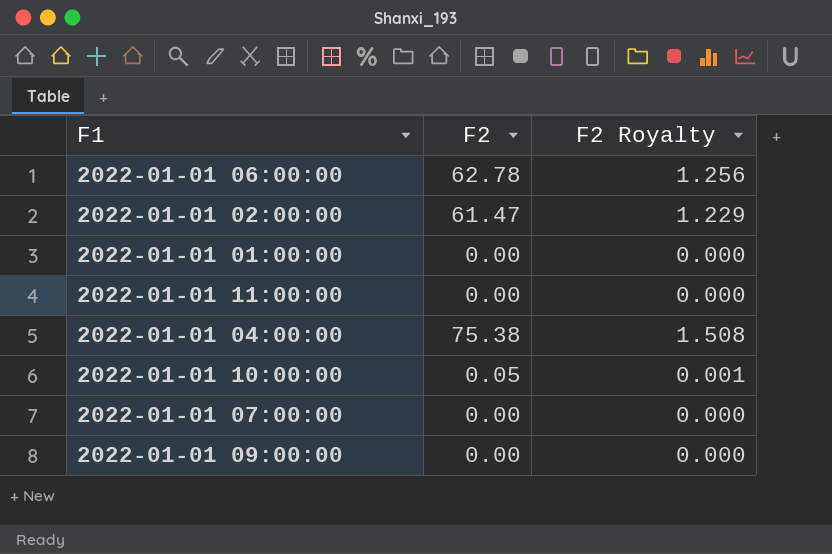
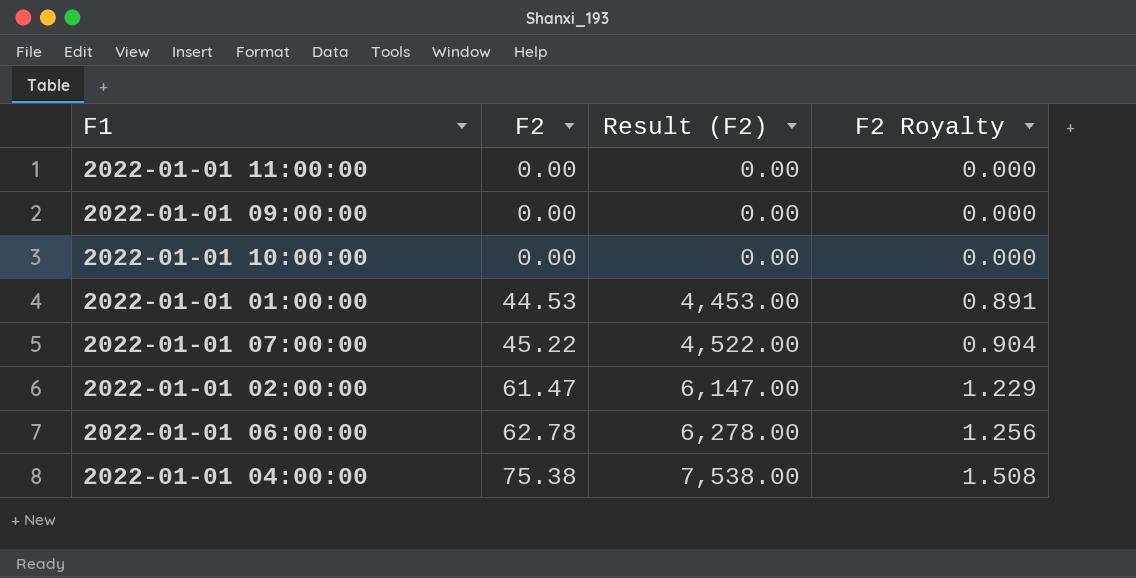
row order: none -> F2 ascending
column Result (F2) | formula: none -> [F2] * 100
2022-01-01 10:00:00 | F2: 0.05 -> 0.00
2022-01-01 10:00:00 | F2 Royalty: 0.001 -> 0.000
2022-01-01 01:00:00 | F2: 0.00 -> 44.53
2022-01-01 01:00:00 | F2 Royalty: 0.000 -> 0.891
2022-01-01 07:00:00 | F2: 0.00 -> 45.22
2022-01-01 07:00:00 | F2 Royalty: 0.000 -> 0.904

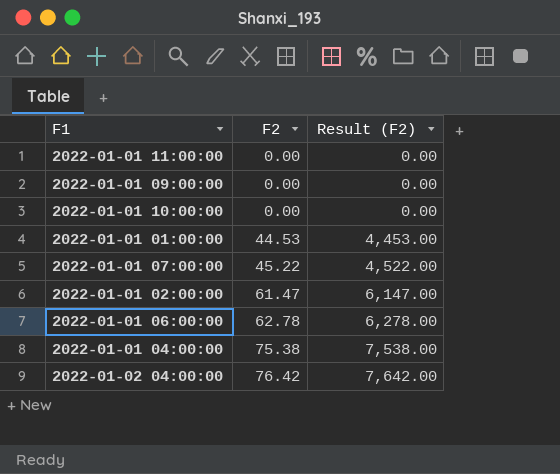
column F2 Royalty | formula: [F2] * 0.02 -> none
row 2022-01-02 04:00:00: none -> 76.42 | 7,642.00

